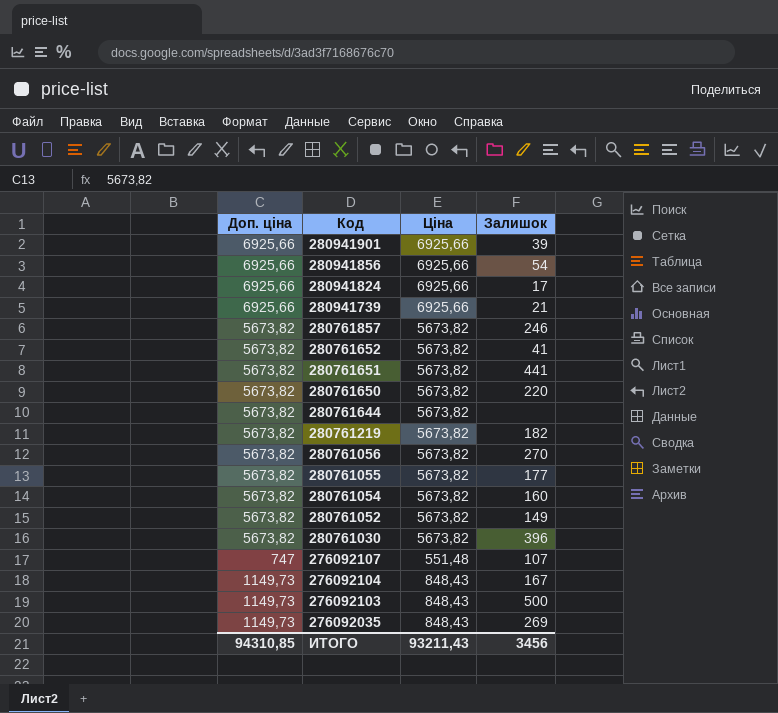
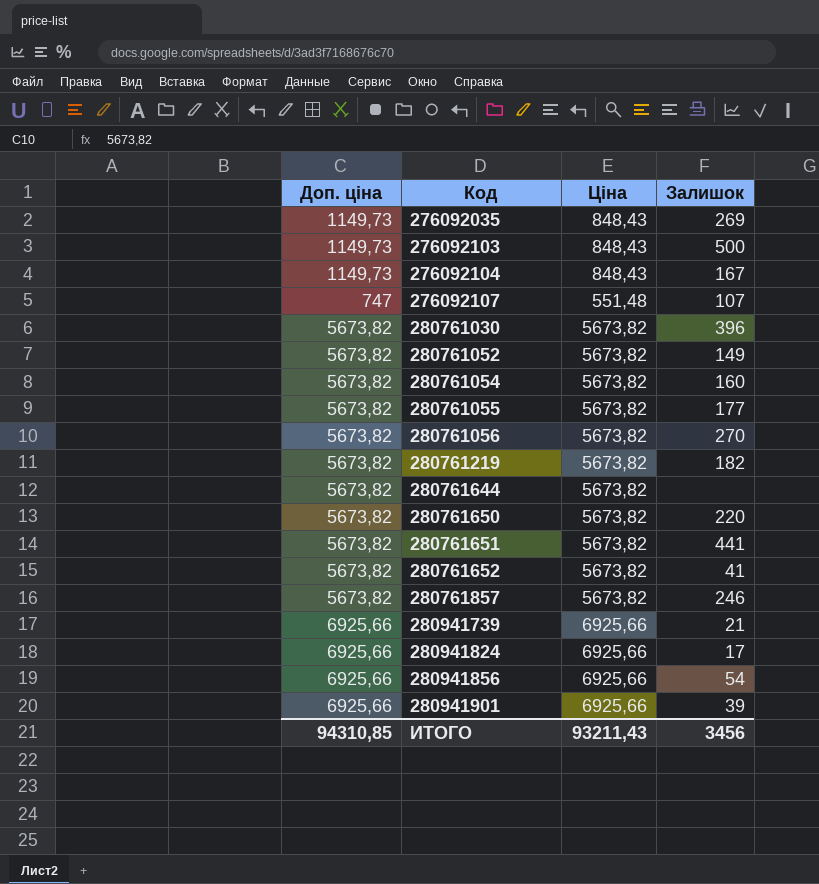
row order: Код descending -> Код ascending

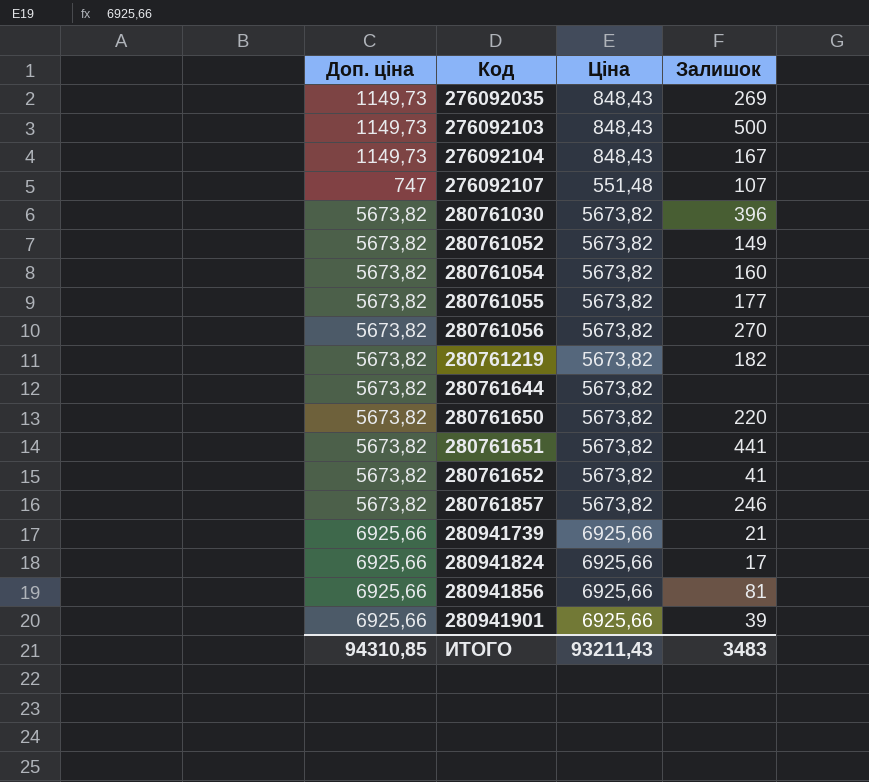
280941856 | Залишок: 54 -> 81
ИТОГО | Залишок: 3456 -> 3483

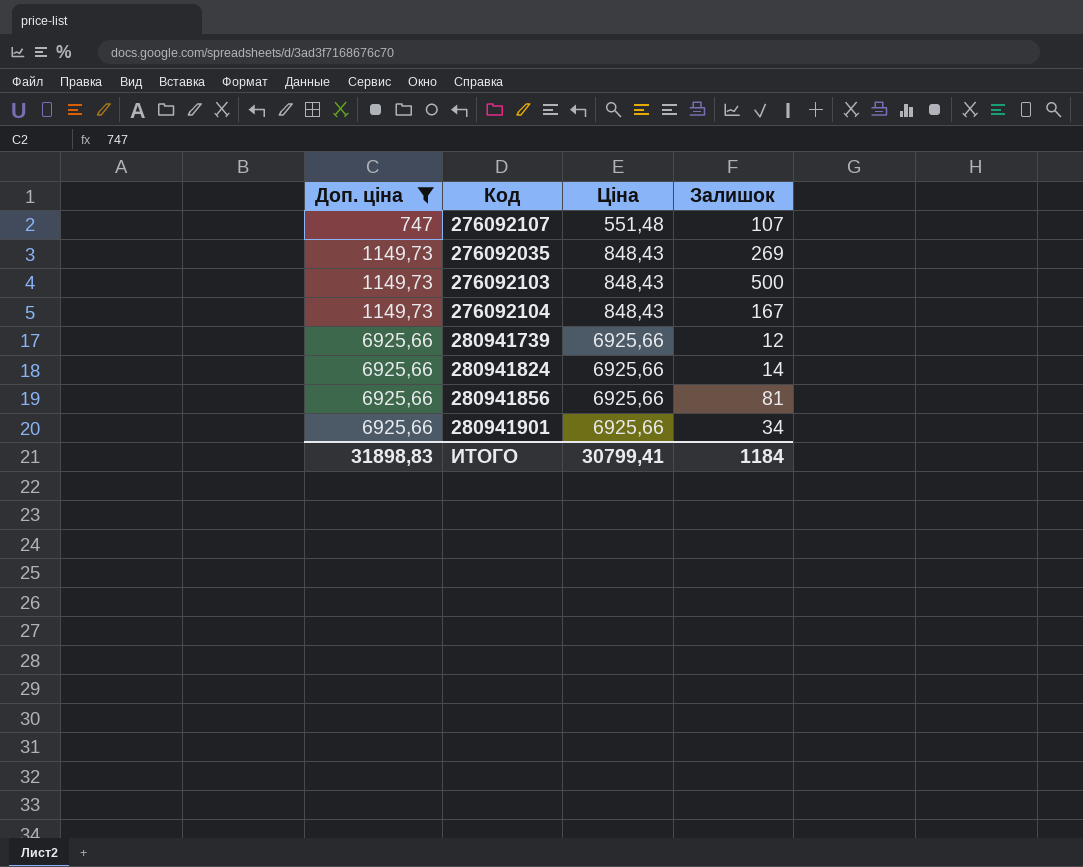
filter: none -> Доп. ціна != 5673,82
row order: Код ascending -> Доп. ціна ascending
280941739 | Залишок: 21 -> 12
280941824 | Залишок: 17 -> 14
280941901 | Залишок: 39 -> 34
ИТОГО | Доп. ціна: 94310,85 -> 31898,83
ИТОГО | Ціна: 93211,43 -> 30799,41
ИТОГО | Залишок: 3483 -> 1184

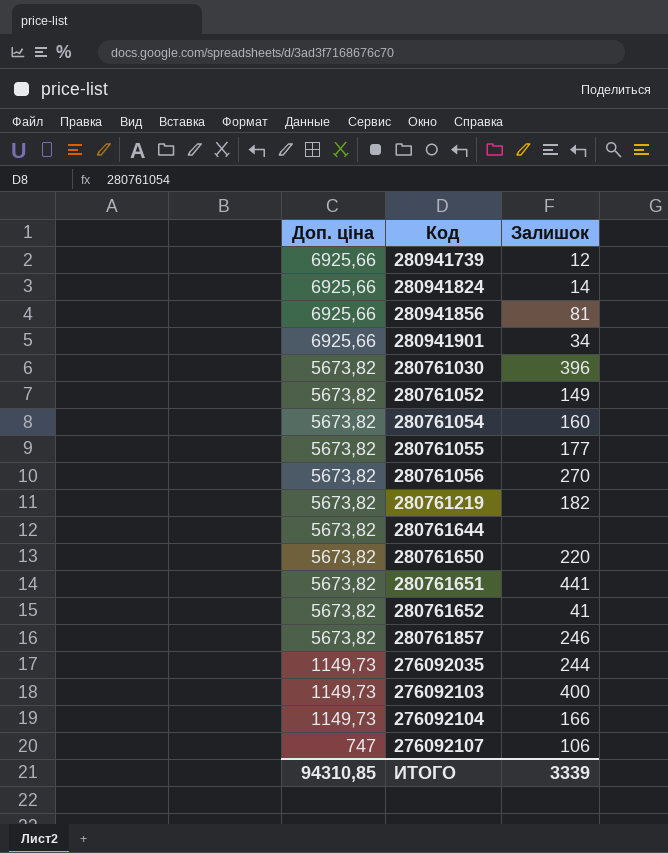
filter: Доп. ціна != 5673,82 -> none
row order: Доп. ціна ascending -> Доп. ціна descending
column Ціна | position: 3 -> none
276092035 | Залишок: 269 -> 244
276092103 | Залишок: 500 -> 400
276092104 | Залишок: 167 -> 166
276092107 | Залишок: 107 -> 106
ИТОГО | Доп. ціна: 31898,83 -> 94310,85
ИТОГО | Залишок: 1184 -> 3339

